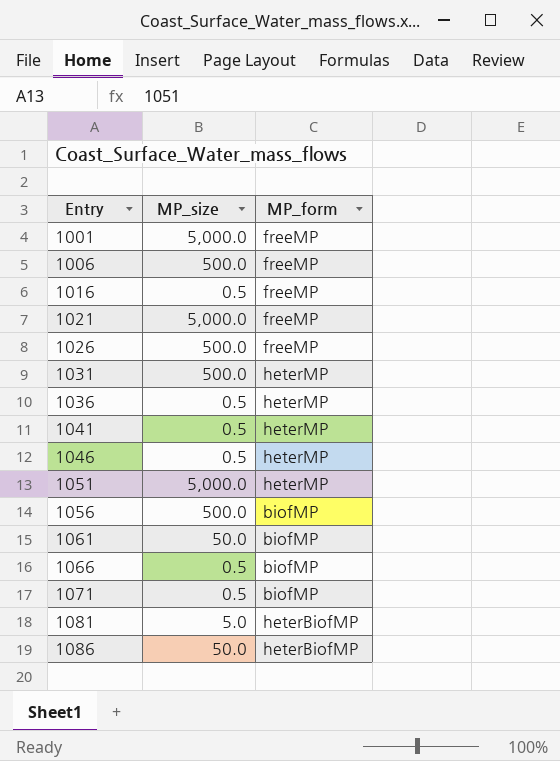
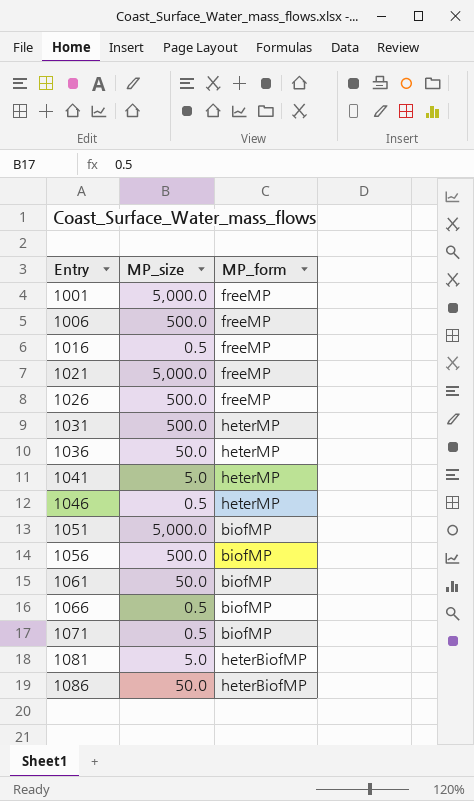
1036 | MP_size: 0.5 -> 50.0
1041 | MP_size: 0.5 -> 5.0
1051 | MP_form: heterMP -> biofMP

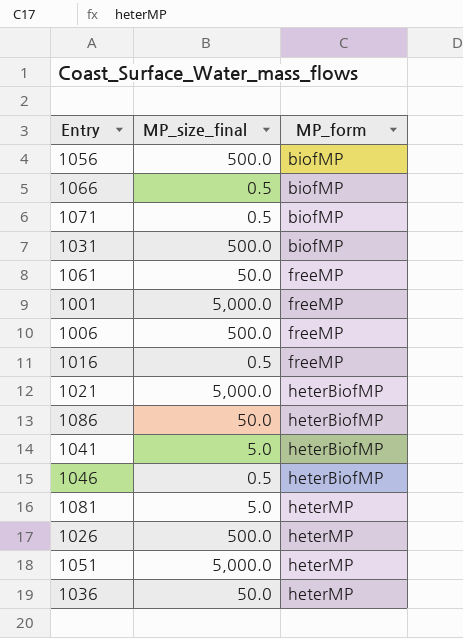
row order: Entry ascending -> MP_form ascending
column name: MP_size -> MP_size_final
1031 | MP_form: heterMP -> biofMP
1061 | MP_form: biofMP -> freeMP
1021 | MP_form: freeMP -> heterBiofMP
1041 | MP_form: heterMP -> heterBiofMP
1046 | MP_form: heterMP -> heterBiofMP
1081 | MP_form: heterBiofMP -> heterMP
1026 | MP_form: freeMP -> heterMP
1051 | MP_form: biofMP -> heterMP

